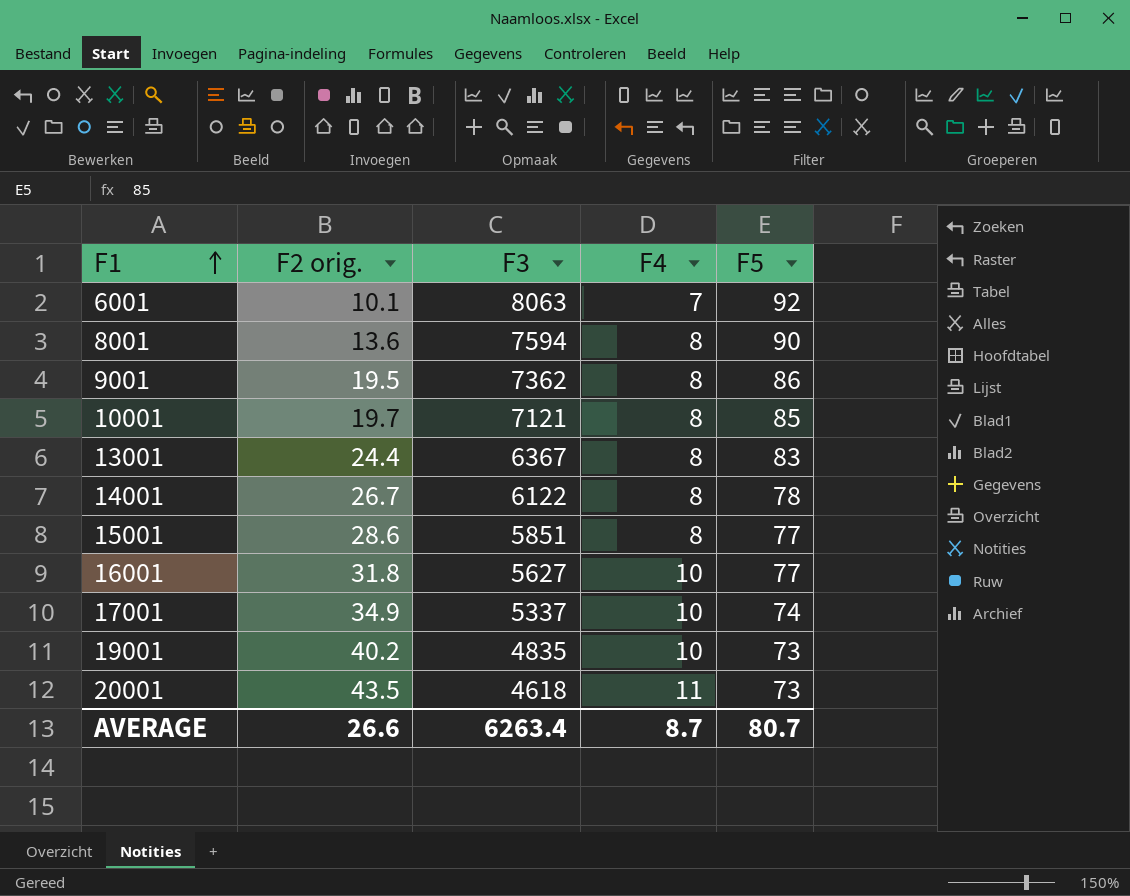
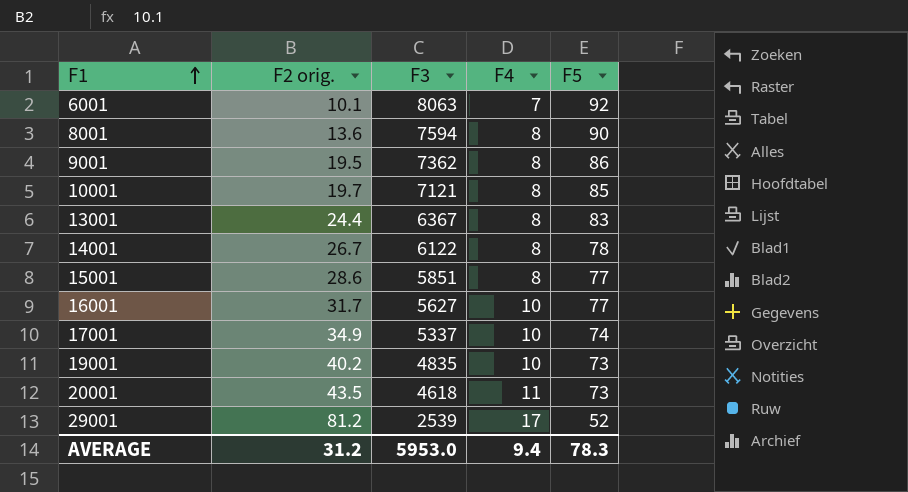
16001 | F2 orig.: 31.8 -> 31.7
row 29001: none -> 81.2 | 2539 | 17 | 52
AVERAGE | F2 orig.: 26.6 -> 31.2
AVERAGE | F3: 6263.4 -> 5953.0
AVERAGE | F4: 8.7 -> 9.4
AVERAGE | F5: 80.7 -> 78.3

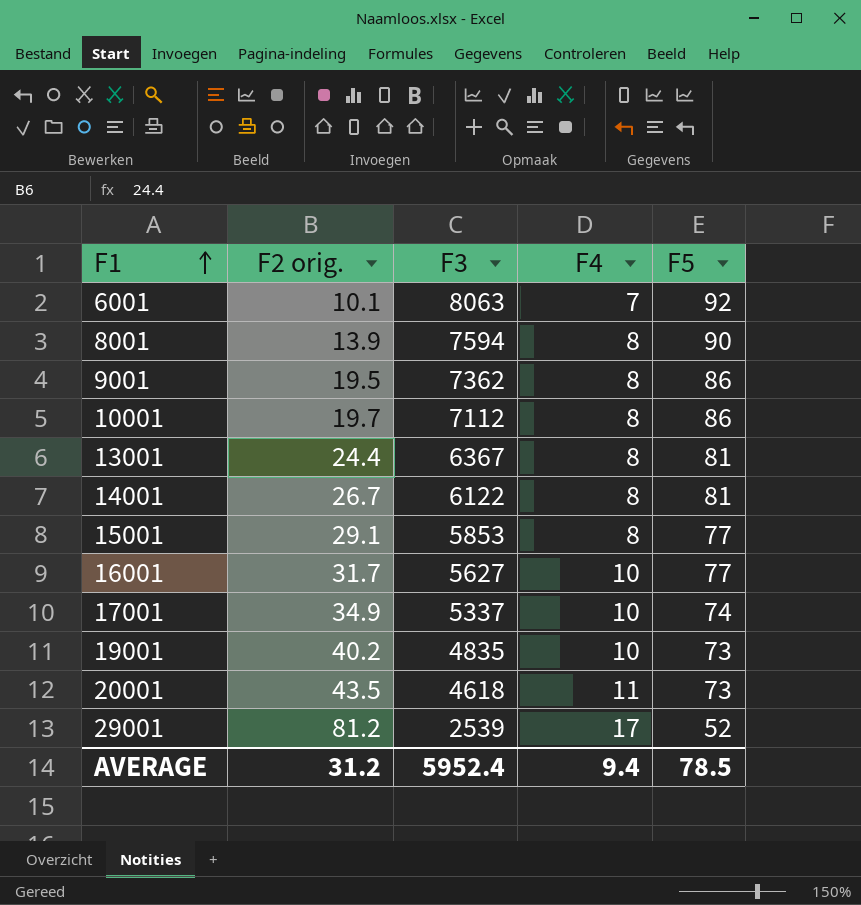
8001 | F2 orig.: 13.6 -> 13.9
10001 | F3: 7121 -> 7112
10001 | F5: 85 -> 86
13001 | F5: 83 -> 81
14001 | F5: 78 -> 81
15001 | F2 orig.: 28.6 -> 29.1
15001 | F3: 5851 -> 5853
AVERAGE | F3: 5953.0 -> 5952.4
AVERAGE | F5: 78.3 -> 78.5

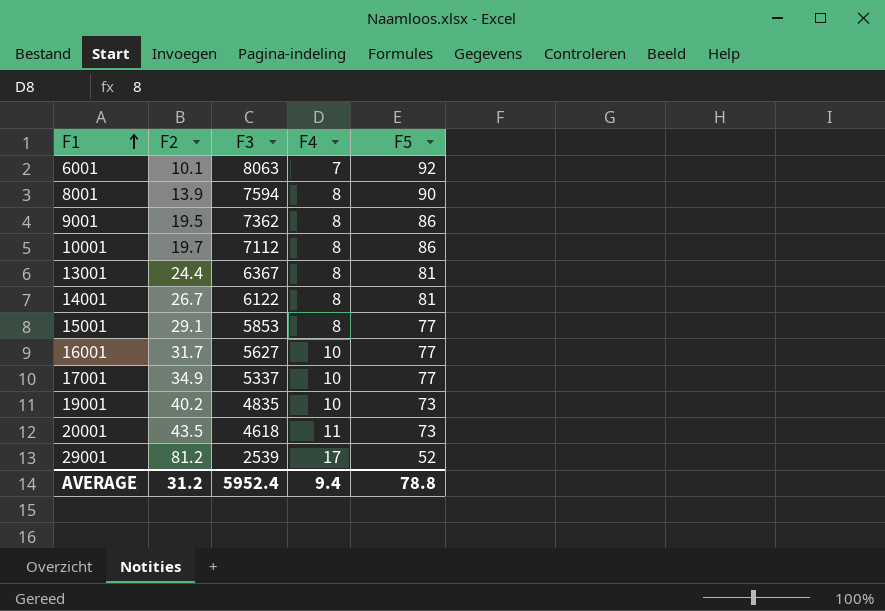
column name: F2 orig. -> F2
17001 | F5: 74 -> 77
AVERAGE | F5: 78.5 -> 78.8

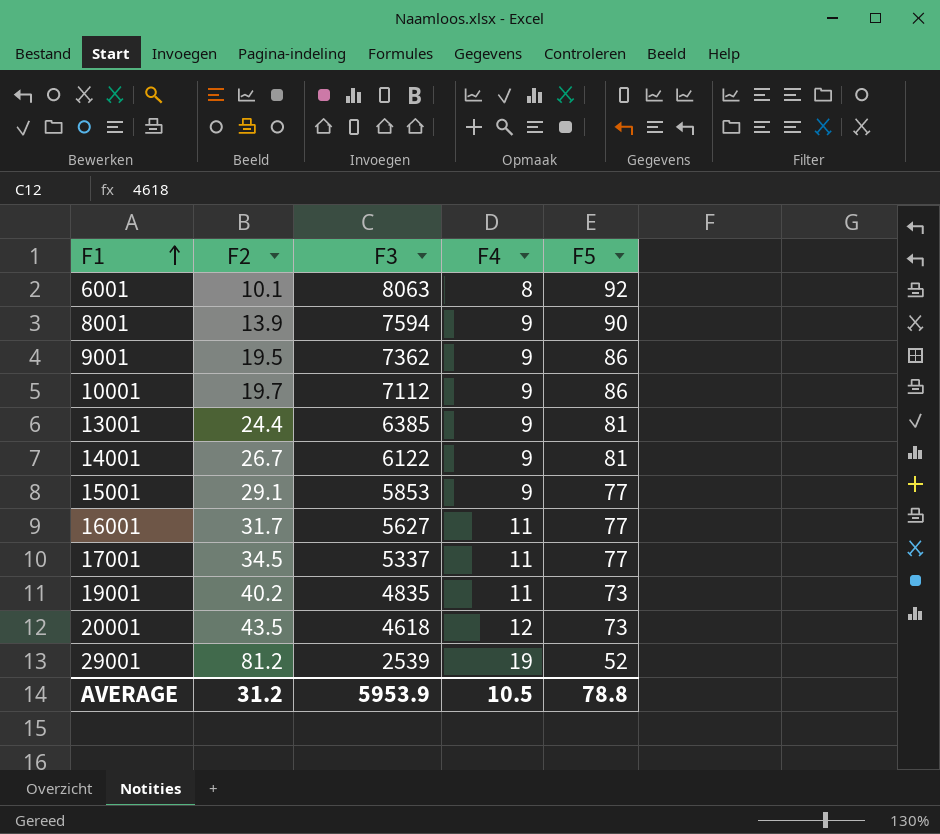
6001 | F4: 7 -> 8
8001 | F4: 8 -> 9
9001 | F4: 8 -> 9
10001 | F4: 8 -> 9
13001 | F3: 6367 -> 6385
13001 | F4: 8 -> 9
14001 | F4: 8 -> 9
15001 | F4: 8 -> 9
16001 | F4: 10 -> 11
17001 | F2: 34.9 -> 34.5
17001 | F4: 10 -> 11
19001 | F4: 10 -> 11
20001 | F4: 11 -> 12
29001 | F4: 17 -> 19
AVERAGE | F3: 5952.4 -> 5953.9
AVERAGE | F4: 9.4 -> 10.5

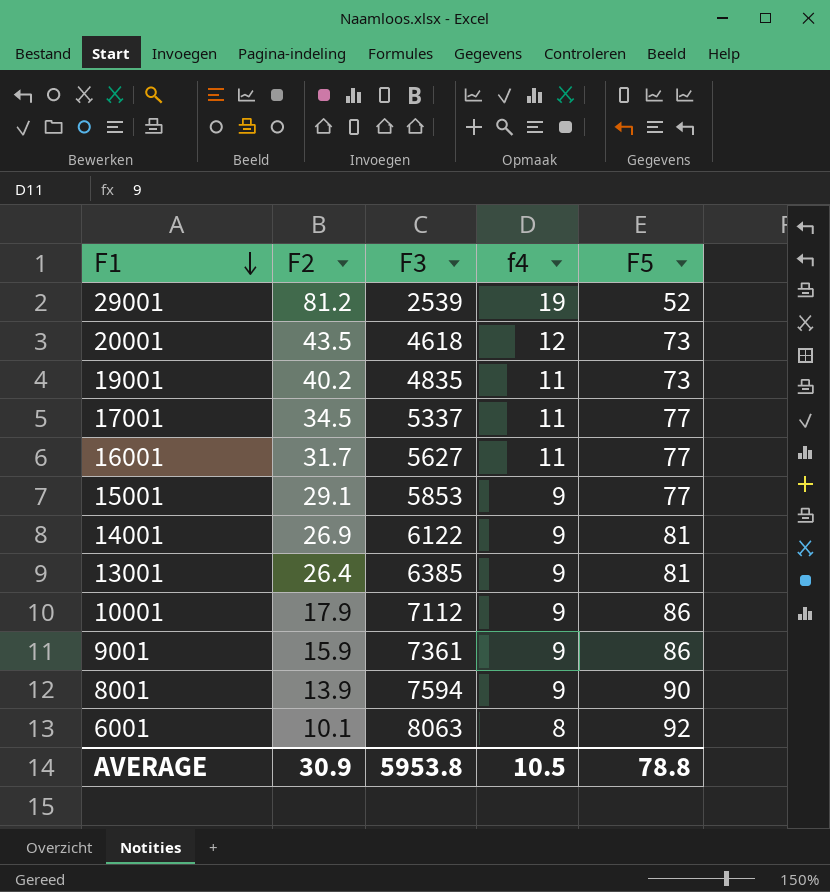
row order: F1 ascending -> F1 descending
column name: F4 -> f4
14001 | F2: 26.7 -> 26.9
13001 | F2: 24.4 -> 26.4
10001 | F2: 19.7 -> 17.9
9001 | F2: 19.5 -> 15.9
9001 | F3: 7362 -> 7361
AVERAGE | F2: 31.2 -> 30.9
AVERAGE | F3: 5953.9 -> 5953.8

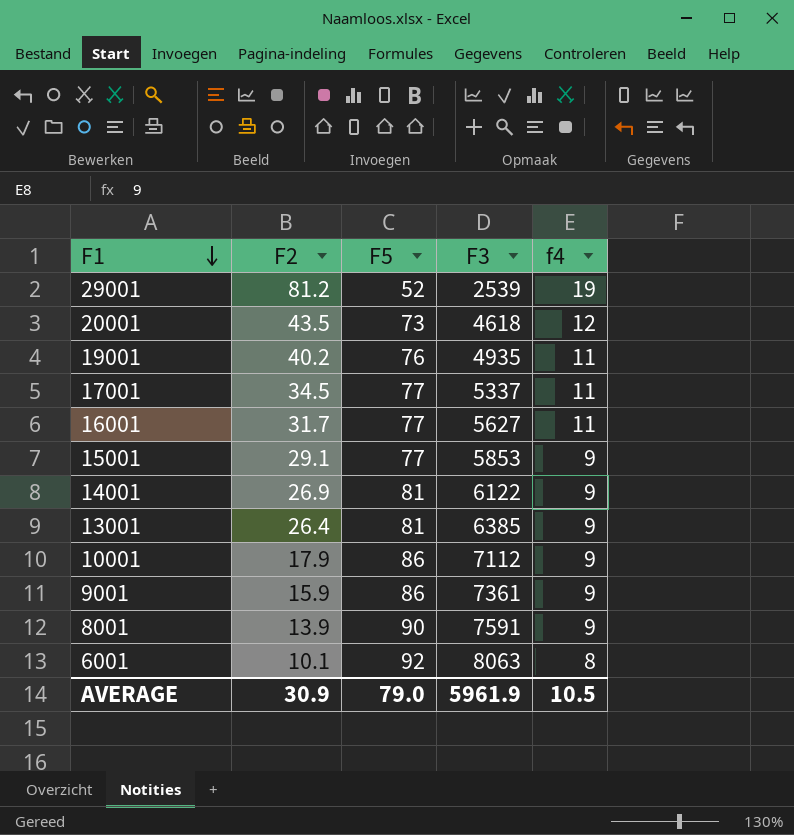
column F5 | position: 5 -> 3
19001 | F5: 73 -> 76
19001 | F3: 4835 -> 4935
8001 | F3: 7594 -> 7591
AVERAGE | F5: 78.8 -> 79.0
AVERAGE | F3: 5953.8 -> 5961.9

